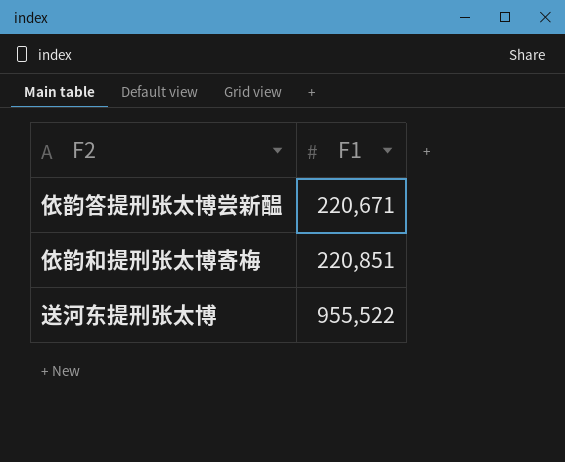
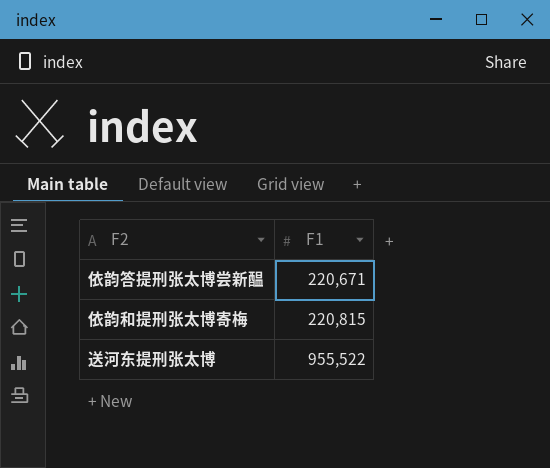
依韵和提刑张太博寄梅 | F1: 220,851 -> 220,815

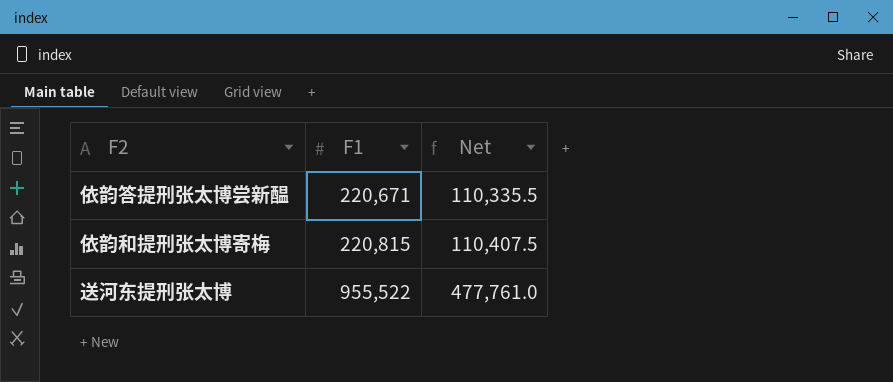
column Net | formula: none -> [F1] * 0.5

